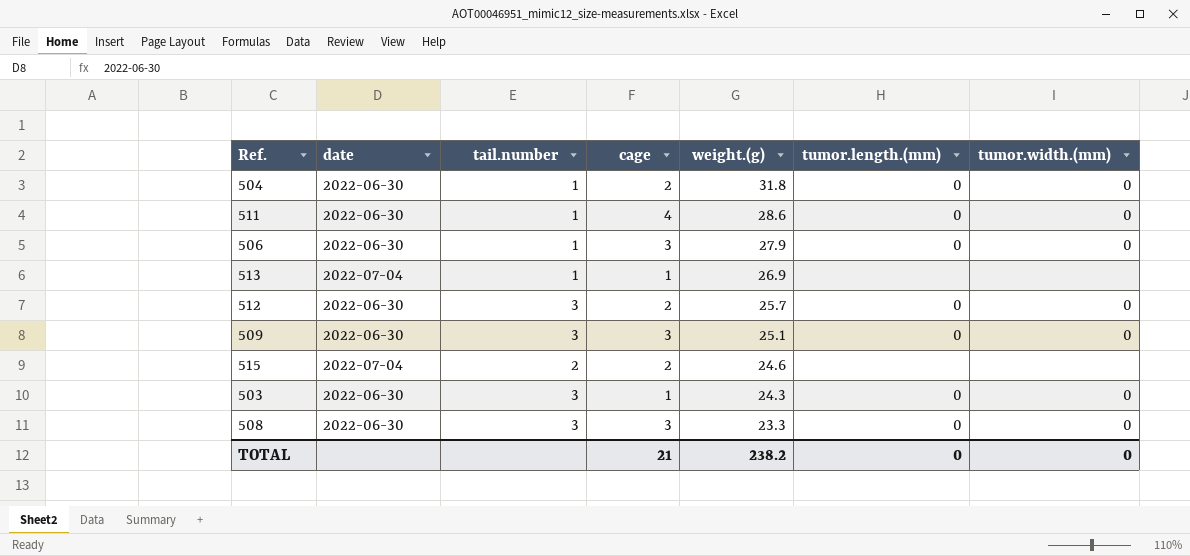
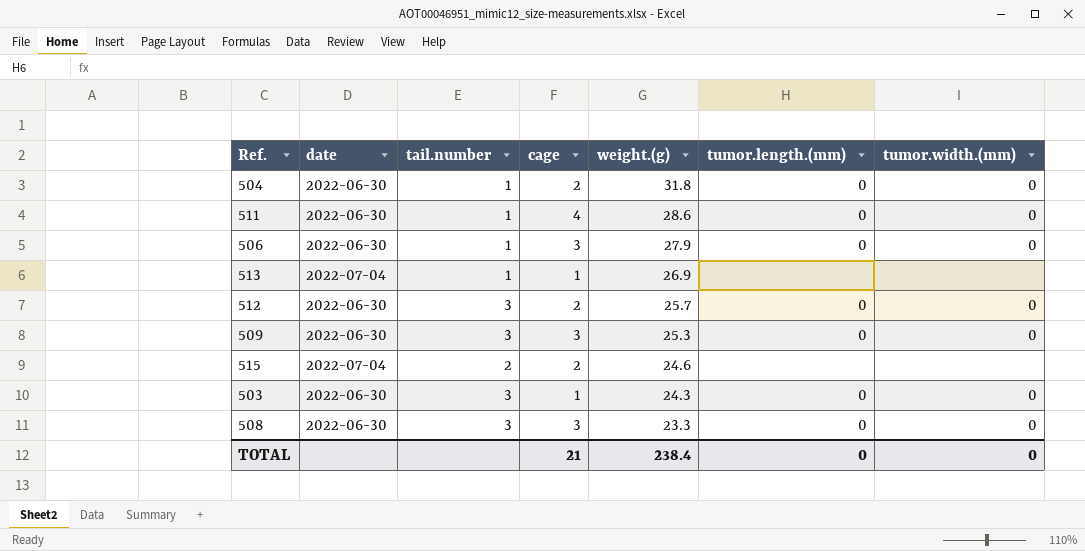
509 | weight.(g): 25.1 -> 25.3
TOTAL | weight.(g): 238.2 -> 238.4

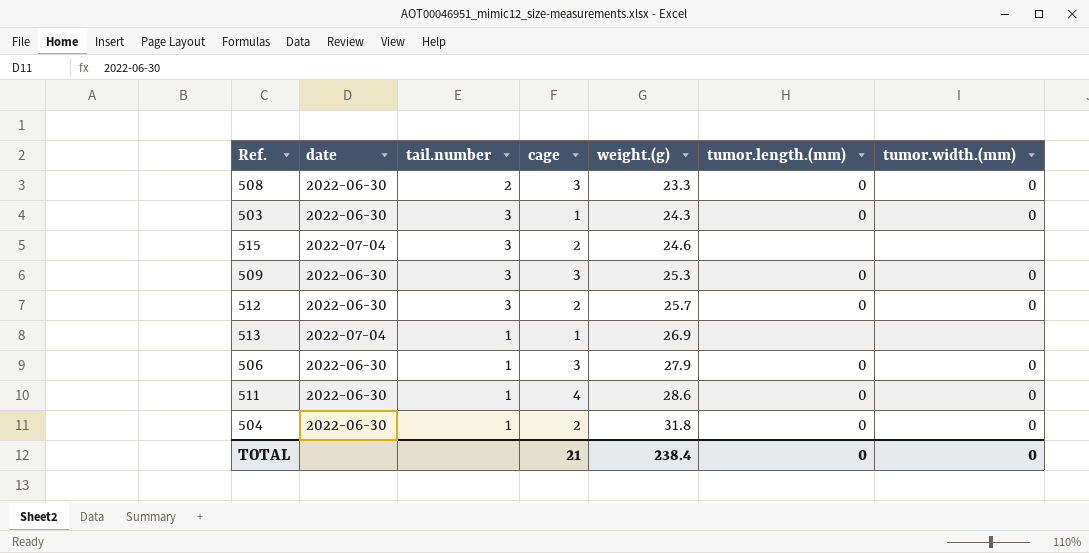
row order: weight.(g) descending -> weight.(g) ascending
508 | tail.number: 3 -> 2
515 | tail.number: 2 -> 3

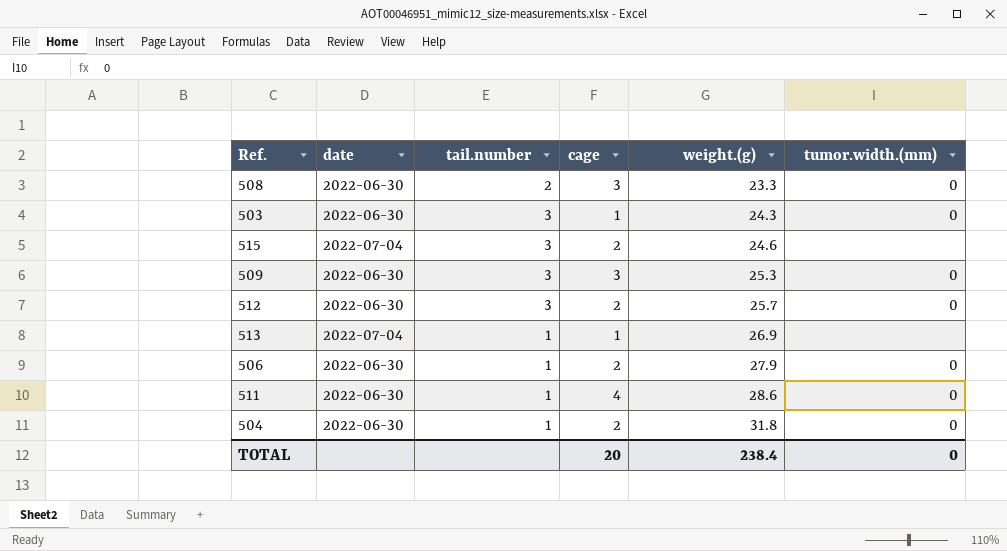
column tumor.length.(mm) | position: 6 -> none
506 | cage: 3 -> 2
TOTAL | cage: 21 -> 20

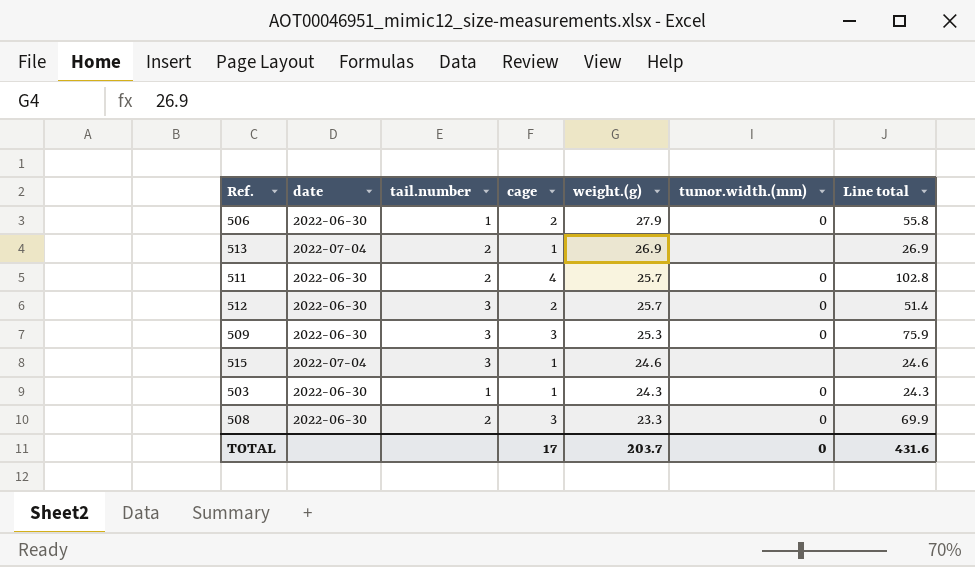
row order: weight.(g) ascending -> weight.(g) descending
column Line total | formula: none -> [cage] * [weight.(g)]
row 504: 2022-06-30 | 1 | 2 | 31.8 | 0 -> none
513 | tail.number: 1 -> 2
511 | tail.number: 1 -> 2
511 | weight.(g): 28.6 -> 25.7
515 | cage: 2 -> 1
503 | tail.number: 3 -> 1
TOTAL | cage: 20 -> 17
TOTAL | weight.(g): 238.4 -> 203.7

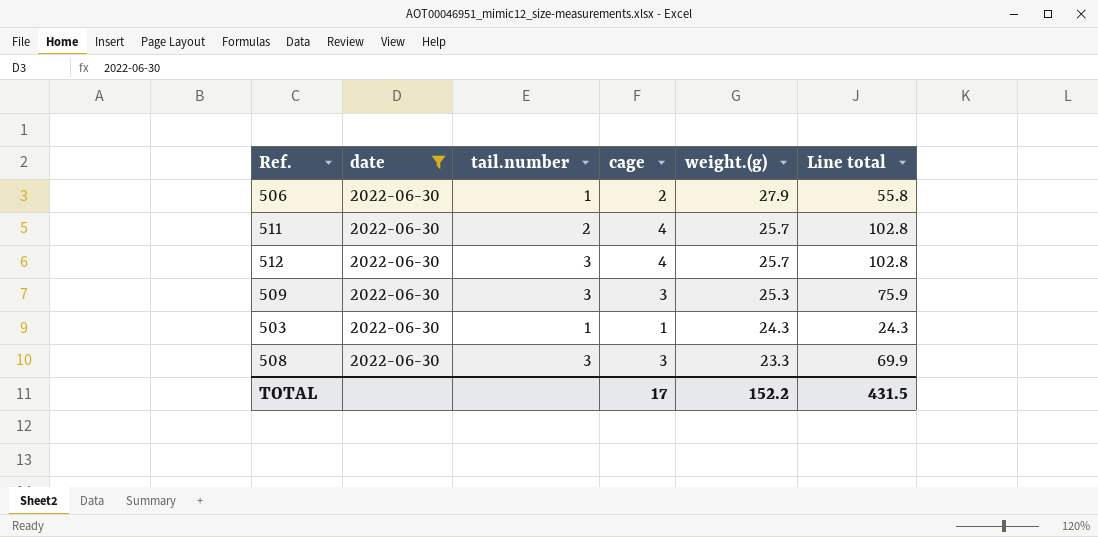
filter: none -> date = 2022-06-30
column tumor.width.(mm) | position: 6 -> none
512 | cage: 2 -> 4
512 | Line total: 51.4 -> 102.8
508 | tail.number: 2 -> 3
TOTAL | weight.(g): 203.7 -> 152.2
TOTAL | Line total: 431.6 -> 431.5

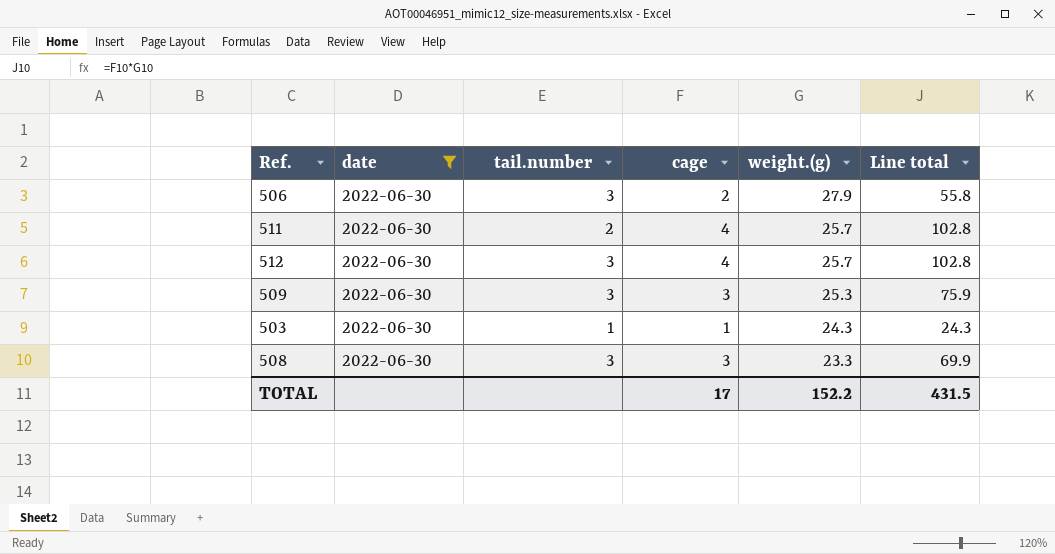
506 | tail.number: 1 -> 3

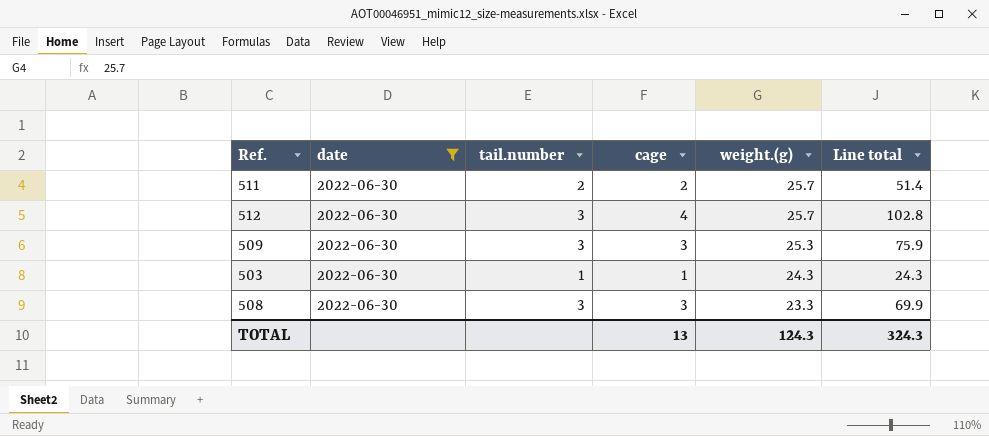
row 506: 2022-06-30 | 3 | 2 | 27.9 | 55.8 -> none
511 | cage: 4 -> 2
511 | Line total: 102.8 -> 51.4
TOTAL | cage: 17 -> 13
TOTAL | weight.(g): 152.2 -> 124.3
TOTAL | Line total: 431.5 -> 324.3

